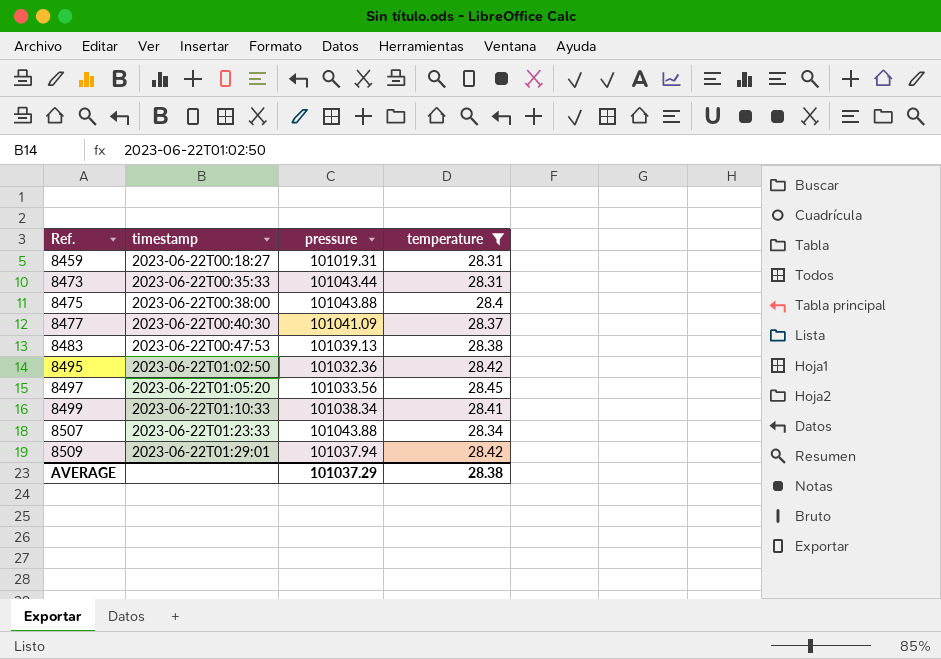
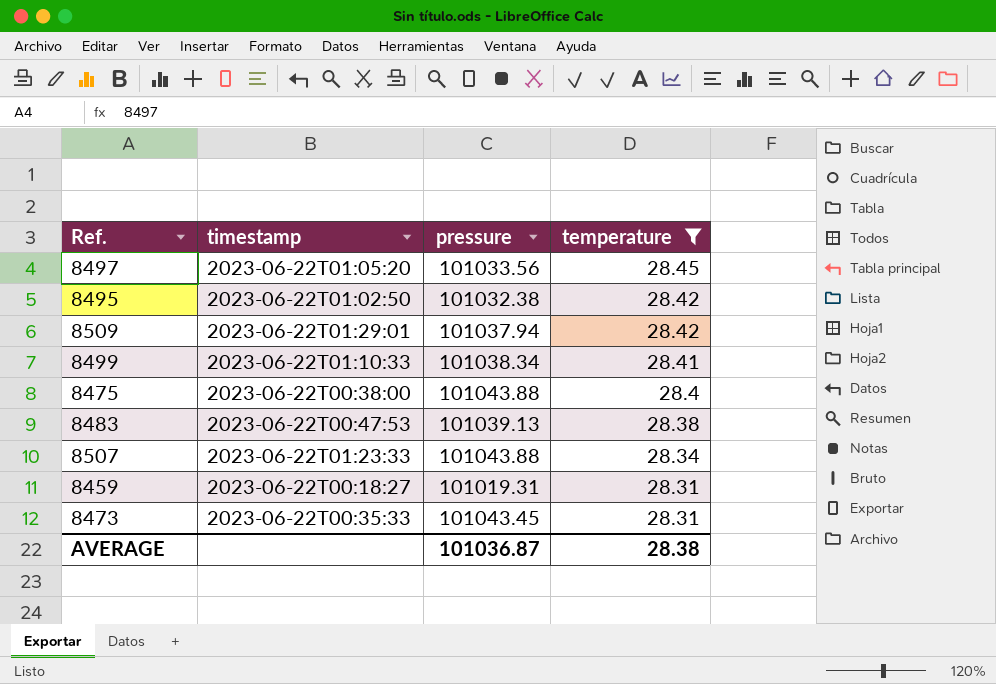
row order: Ref. ascending -> temperature descending
row 8477: 2023-06-22T00:40:30 | 101041.09 | 28.37 -> none
8495 | pressure: 101032.36 -> 101032.38
8473 | pressure: 101043.44 -> 101043.45
AVERAGE | pressure: 101037.29 -> 101036.87

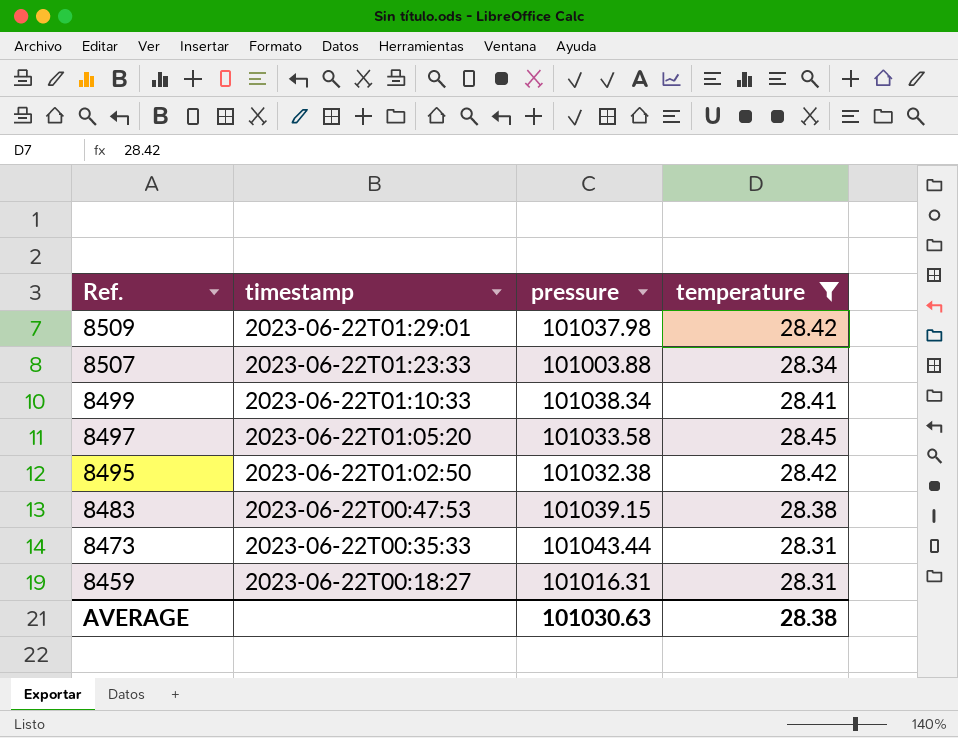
row order: temperature descending -> Ref. descending
row 8475: 2023-06-22T00:38:00 | 101043.88 | 28.4 -> none
8509 | pressure: 101037.94 -> 101037.98
8507 | pressure: 101043.88 -> 101003.88
8497 | pressure: 101033.56 -> 101033.58
8483 | pressure: 101039.13 -> 101039.15
8473 | pressure: 101043.45 -> 101043.44
8459 | pressure: 101019.31 -> 101016.31
AVERAGE | pressure: 101036.87 -> 101030.63

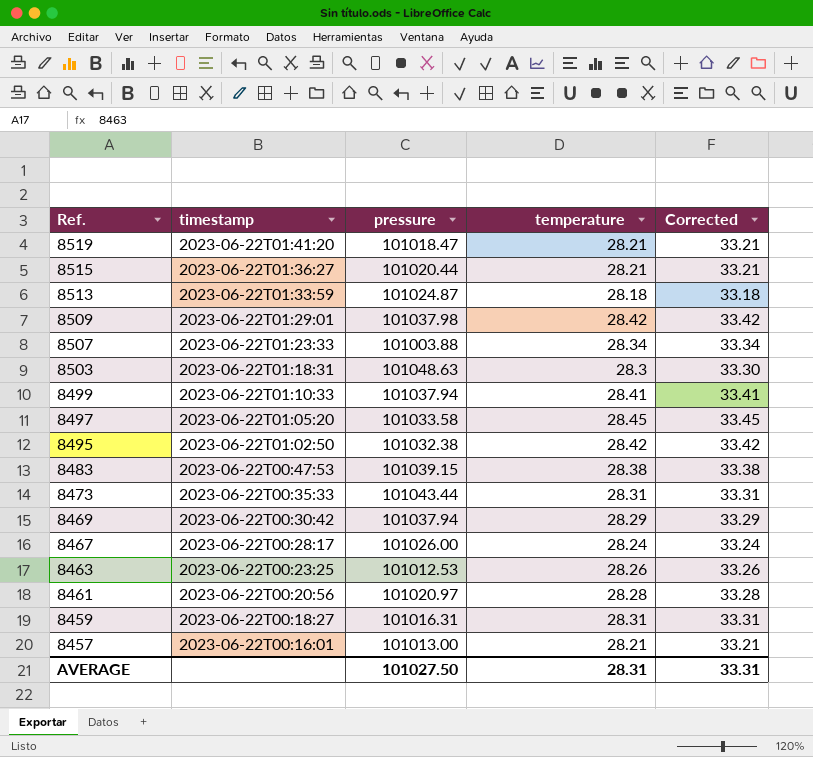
filter: temperature >= 28.31 -> none
column Corrected | formula: none -> [temperature] + 5
8499 | pressure: 101038.34 -> 101037.94
AVERAGE | pressure: 101030.63 -> 101027.50
AVERAGE | temperature: 28.38 -> 28.31

